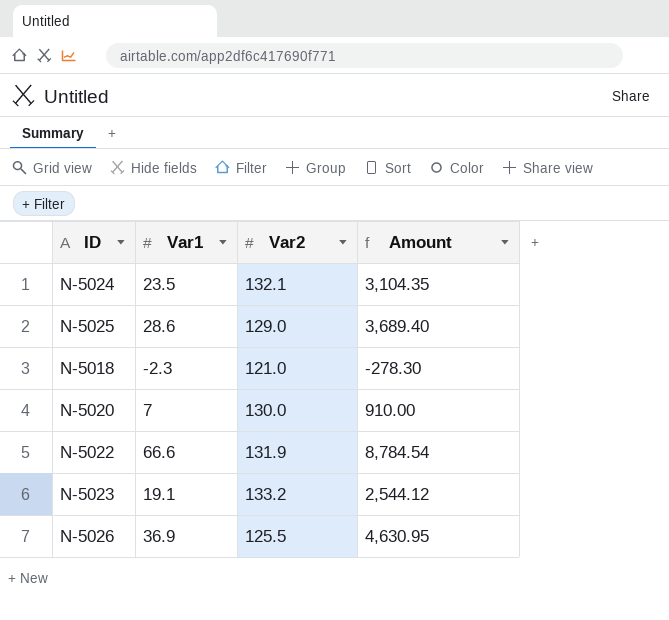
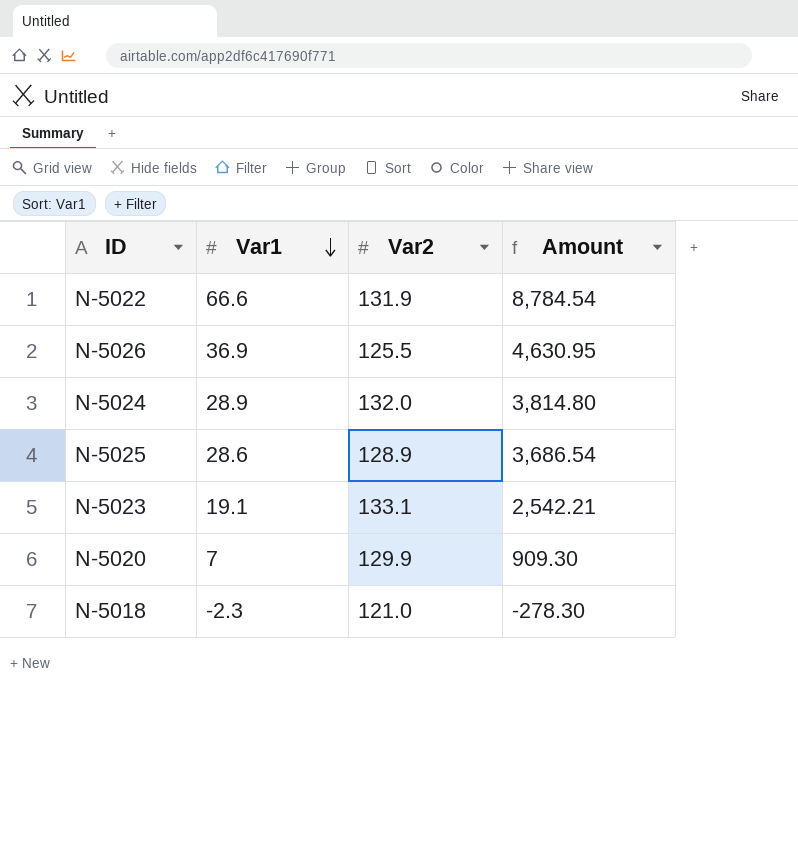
row order: none -> Var1 descending
N-5024 | Var1: 23.5 -> 28.9
N-5024 | Var2: 132.1 -> 132.0
N-5024 | Amount: 3,104.35 -> 3,814.80
N-5025 | Var2: 129.0 -> 128.9
N-5025 | Amount: 3,689.40 -> 3,686.54
N-5023 | Var2: 133.2 -> 133.1
N-5023 | Amount: 2,544.12 -> 2,542.21
N-5020 | Var2: 130.0 -> 129.9
N-5020 | Amount: 910.00 -> 909.30

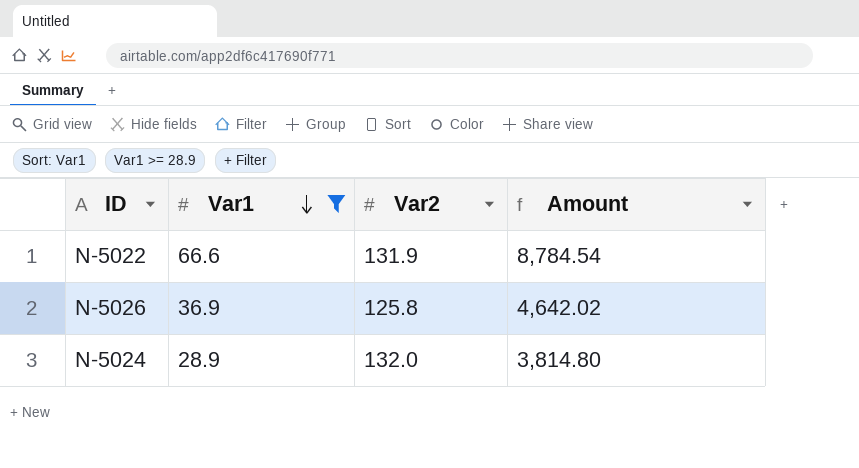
filter: none -> Var1 >= 28.9
N-5026 | Var2: 125.5 -> 125.8
N-5026 | Amount: 4,630.95 -> 4,642.02

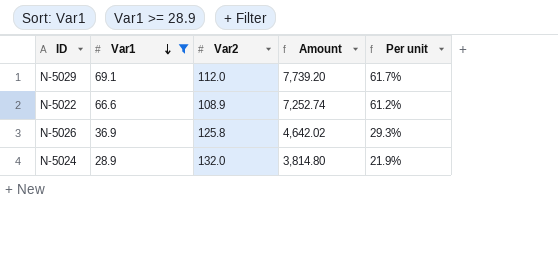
column Per unit | formula: none -> [Var1] / [Var2]
row N-5029: none -> 69.1 | 112.0 | 7,739.20 | 61.7%
N-5022 | Var2: 131.9 -> 108.9
N-5022 | Amount: 8,784.54 -> 7,252.74

